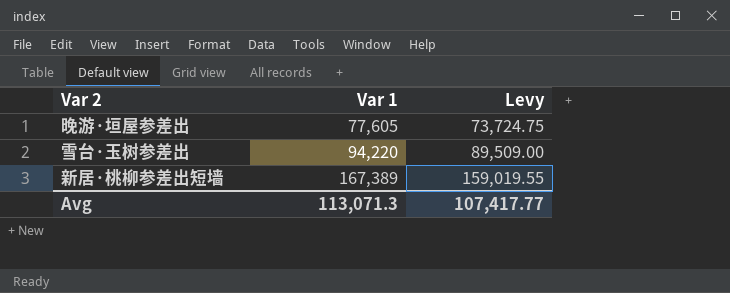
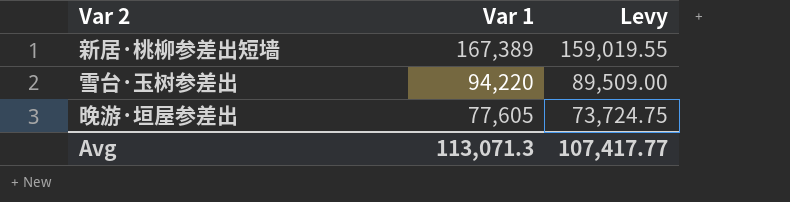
row order: Var 1 ascending -> Var 1 descending

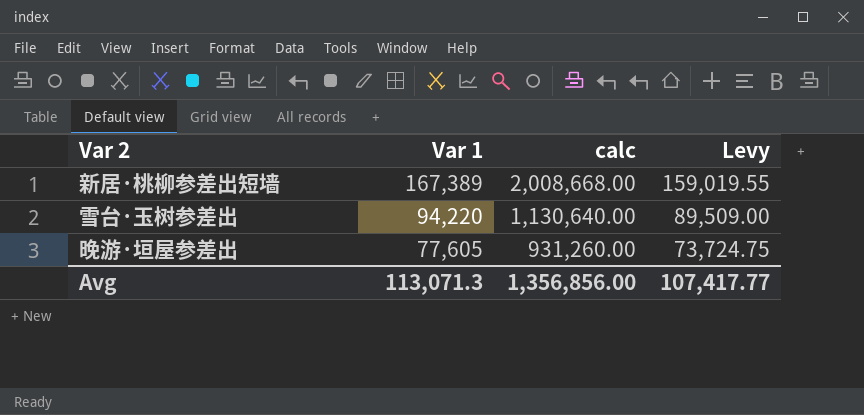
column calc | formula: none -> [Var 1] * 12

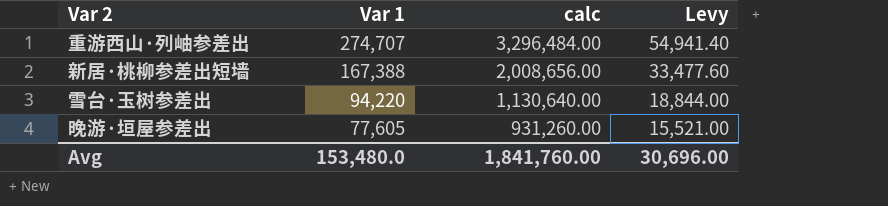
column Levy | formula: [Var 1] * 0.95 -> [Var 1] * 0.2
row 重游西山·列岫参差出: none -> 274,707 | 3,296,484.00 | 54,941.40
新居·桃柳参差出短墙 | Var 1: 167,389 -> 167,388
新居·桃柳参差出短墙 | calc: 2,008,668.00 -> 2,008,656.00
Avg | Var 1: 113,071.3 -> 153,480.0
Avg | calc: 1,356,856.00 -> 1,841,760.00
Avg | Levy: 107,417.77 -> 30,696.00

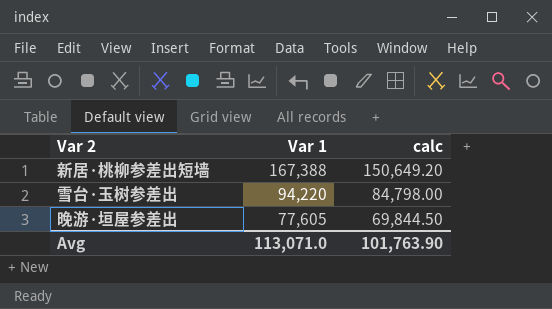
column Levy | formula: [Var 1] * 0.2 -> none
column calc | formula: [Var 1] * 12 -> [Var 1] * 0.9
row 重游西山·列岫参差出: 274,707 | 3,296,484.00 | 54,941.40 -> none
Avg | Var 1: 153,480.0 -> 113,071.0
Avg | calc: 1,841,760.00 -> 101,763.90

